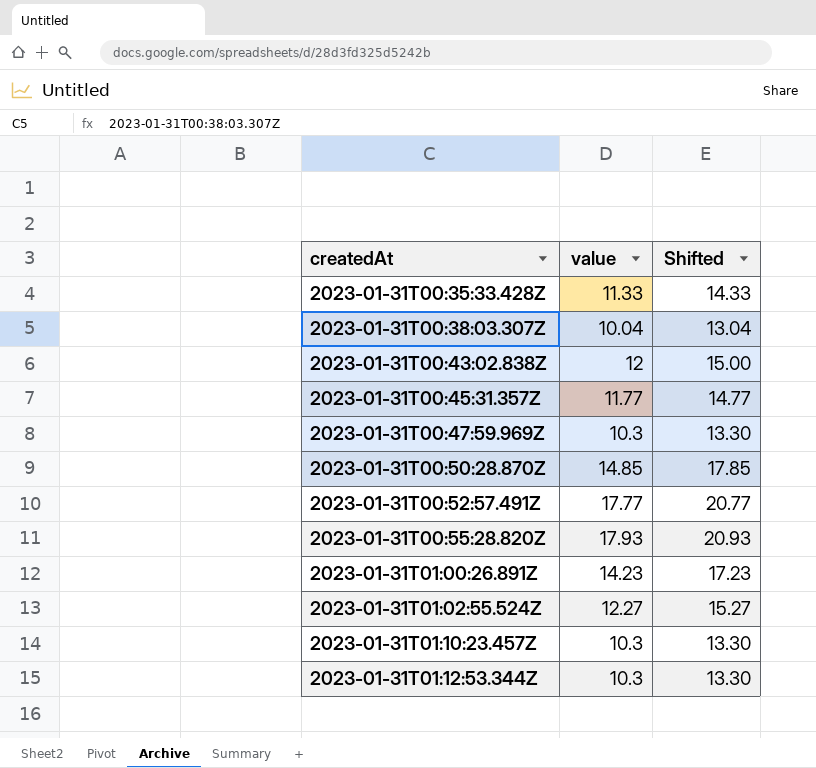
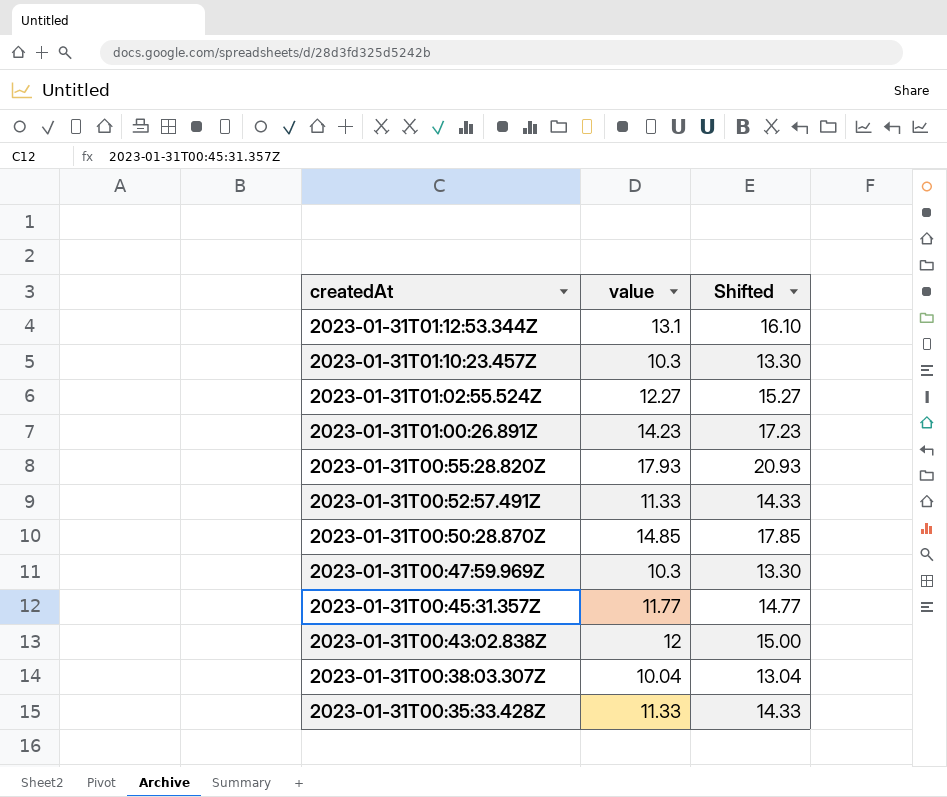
row order: createdAt ascending -> createdAt descending
2023-01-31T01:12:53.344Z | value: 10.3 -> 13.1
2023-01-31T01:12:53.344Z | Shifted: 13.30 -> 16.10
2023-01-31T00:52:57.491Z | value: 17.77 -> 11.33
2023-01-31T00:52:57.491Z | Shifted: 20.77 -> 14.33

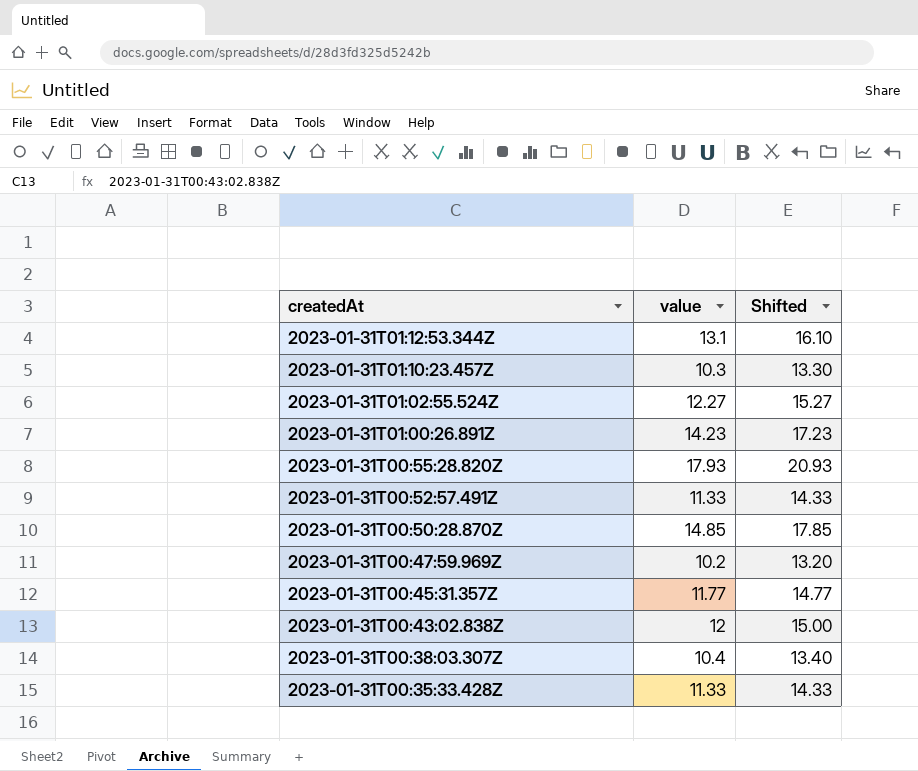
2023-01-31T00:47:59.969Z | value: 10.3 -> 10.2
2023-01-31T00:47:59.969Z | Shifted: 13.30 -> 13.20
2023-01-31T00:38:03.307Z | value: 10.04 -> 10.4
2023-01-31T00:38:03.307Z | Shifted: 13.04 -> 13.40

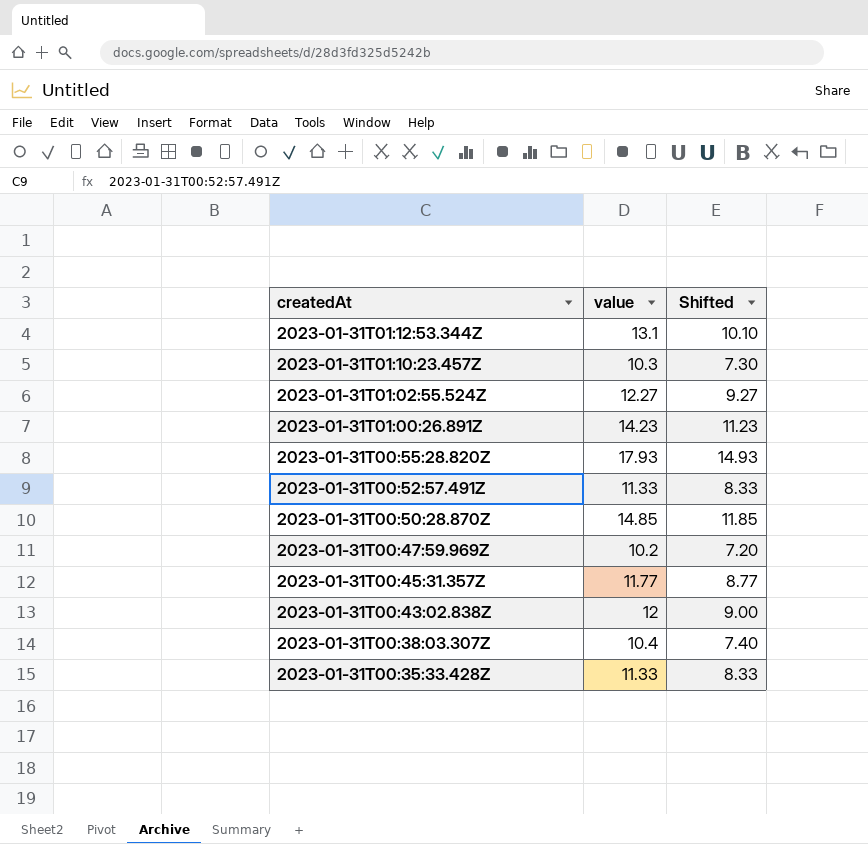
column Shifted | formula: [value] + 3 -> [value] - 3

